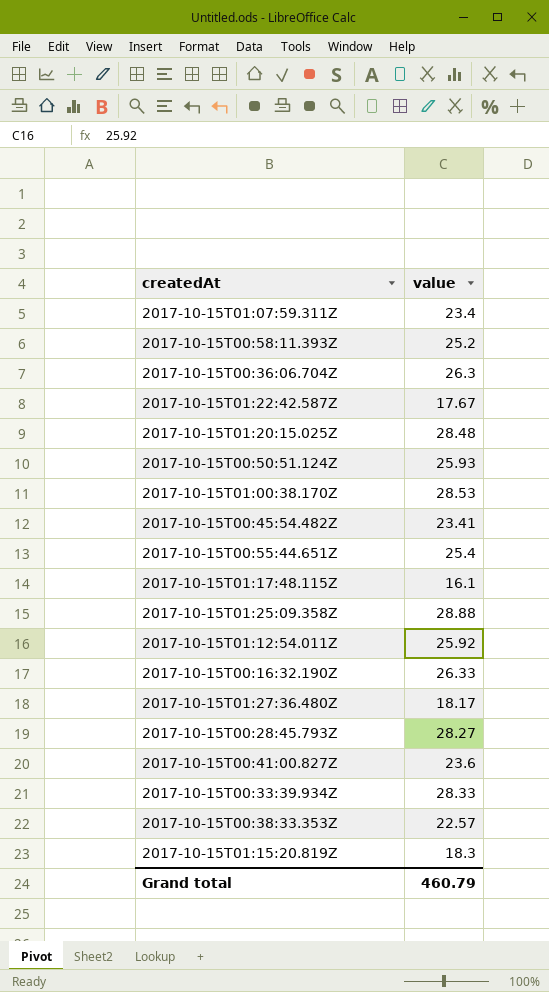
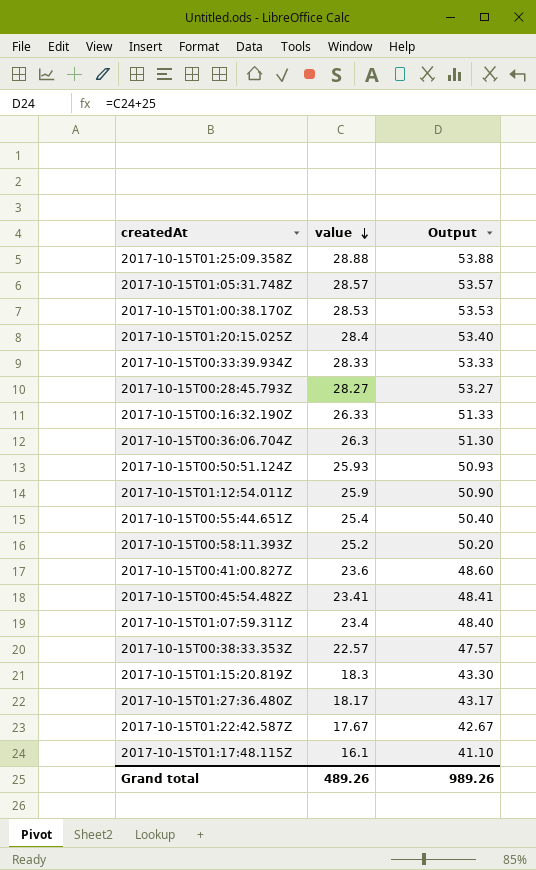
row order: none -> value descending
column Output | formula: none -> [value] + 25
row 2017-10-15T01:05:31.748Z: none -> 28.57 | 53.57
2017-10-15T01:20:15.025Z | value: 28.48 -> 28.4
2017-10-15T01:12:54.011Z | value: 25.92 -> 25.9
Grand total | value: 460.79 -> 489.26

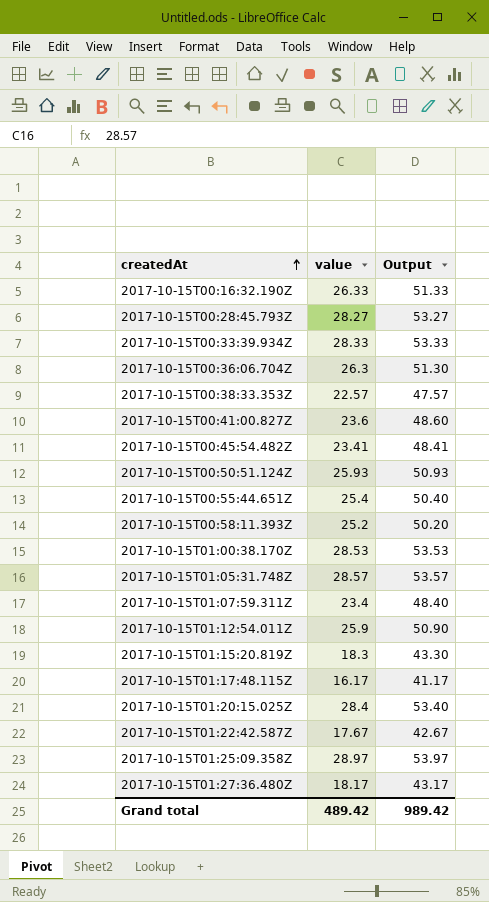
row order: value descending -> createdAt ascending
2017-10-15T01:17:48.115Z | value: 16.1 -> 16.17
2017-10-15T01:17:48.115Z | Output: 41.10 -> 41.17
2017-10-15T01:25:09.358Z | value: 28.88 -> 28.97
2017-10-15T01:25:09.358Z | Output: 53.88 -> 53.97
Grand total | value: 489.26 -> 489.42
Grand total | Output: 989.26 -> 989.42

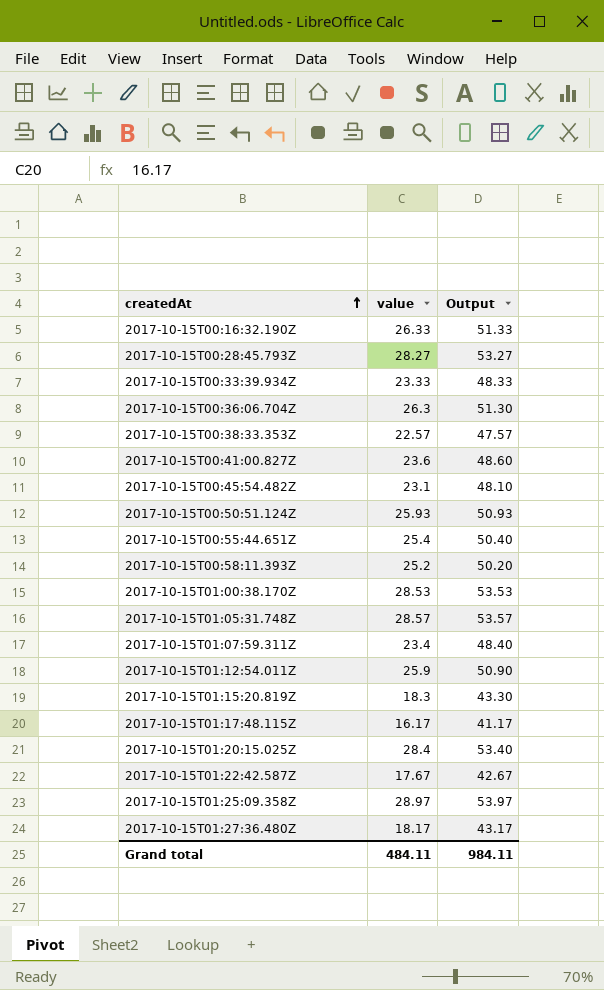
2017-10-15T00:33:39.934Z | value: 28.33 -> 23.33
2017-10-15T00:33:39.934Z | Output: 53.33 -> 48.33
2017-10-15T00:45:54.482Z | value: 23.41 -> 23.1
2017-10-15T00:45:54.482Z | Output: 48.41 -> 48.10
Grand total | value: 489.42 -> 484.11
Grand total | Output: 989.42 -> 984.11

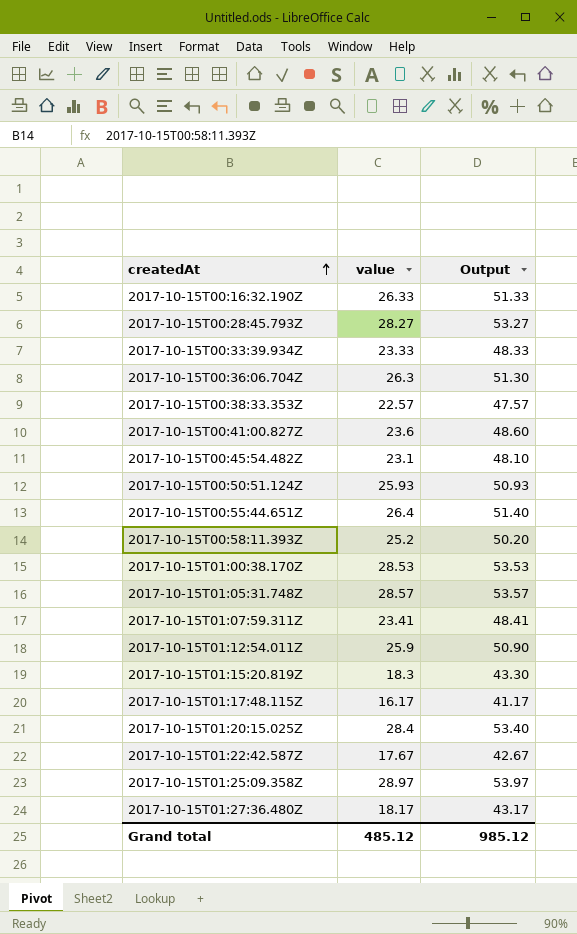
2017-10-15T00:55:44.651Z | value: 25.4 -> 26.4
2017-10-15T00:55:44.651Z | Output: 50.40 -> 51.40
2017-10-15T01:07:59.311Z | value: 23.4 -> 23.41
2017-10-15T01:07:59.311Z | Output: 48.40 -> 48.41
Grand total | value: 484.11 -> 485.12
Grand total | Output: 984.11 -> 985.12

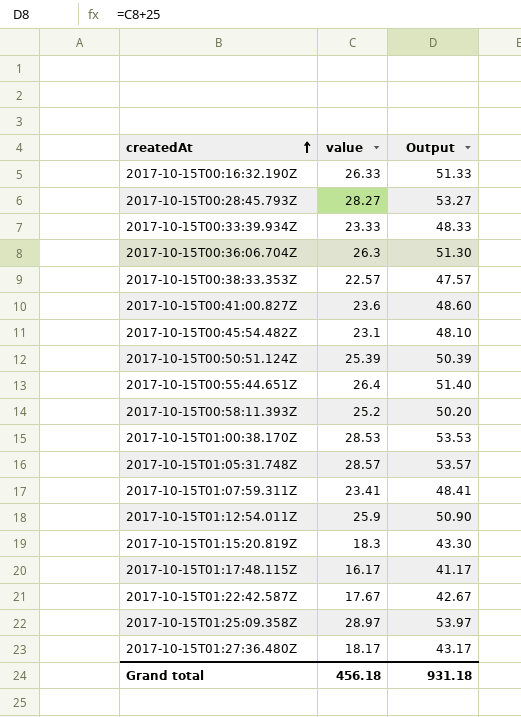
row 2017-10-15T01:20:15.025Z: 28.4 | 53.40 -> none
2017-10-15T00:50:51.124Z | value: 25.93 -> 25.39
2017-10-15T00:50:51.124Z | Output: 50.93 -> 50.39
Grand total | value: 485.12 -> 456.18
Grand total | Output: 985.12 -> 931.18

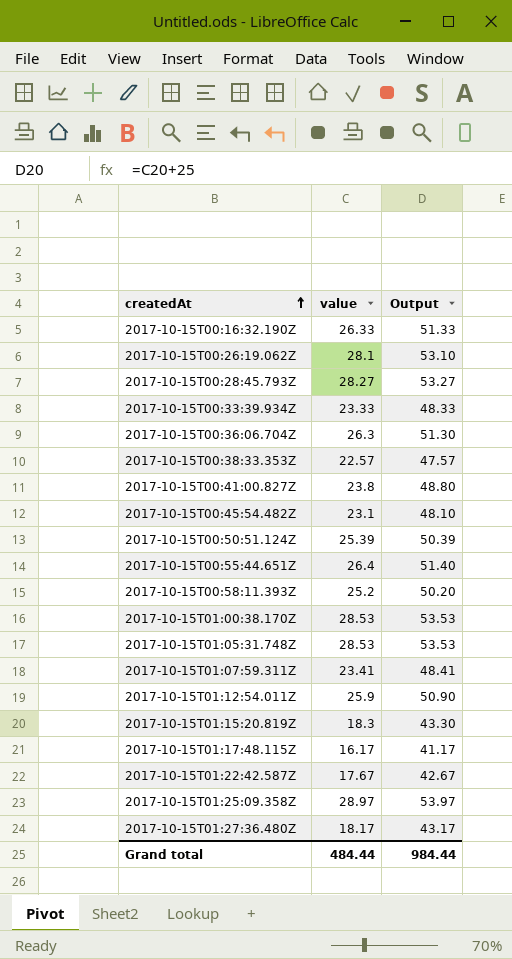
row 2017-10-15T00:26:19.062Z: none -> 28.1 | 53.10
2017-10-15T00:41:00.827Z | value: 23.6 -> 23.8
2017-10-15T00:41:00.827Z | Output: 48.60 -> 48.80
2017-10-15T01:05:31.748Z | value: 28.57 -> 28.53
2017-10-15T01:05:31.748Z | Output: 53.57 -> 53.53
Grand total | value: 456.18 -> 484.44
Grand total | Output: 931.18 -> 984.44

